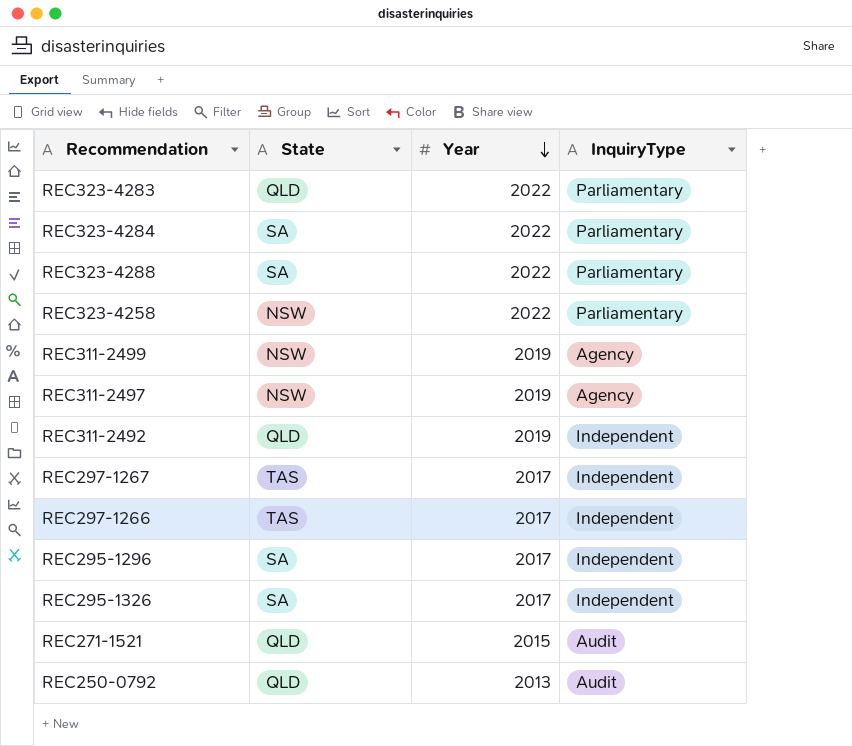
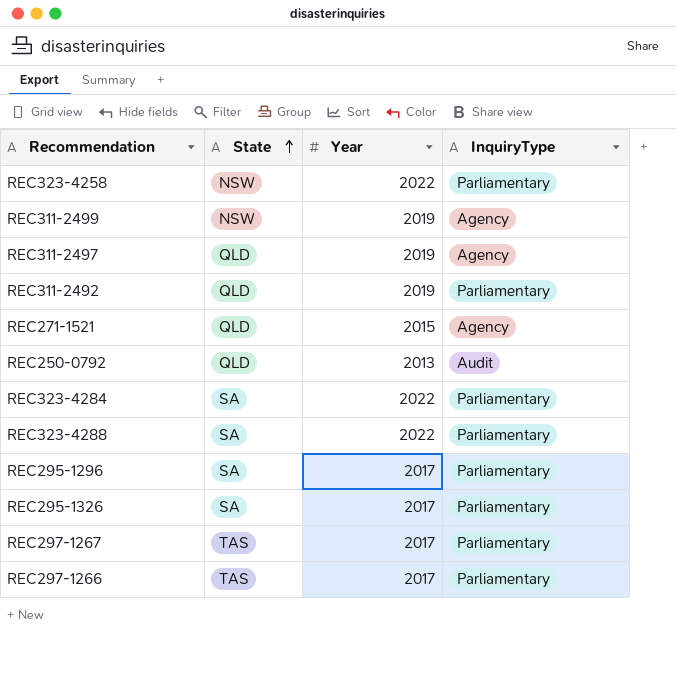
row order: Year descending -> State ascending
row REC323-4283: QLD | 2022 | Parliamentary -> none
REC311-2497 | State: NSW -> QLD
REC311-2492 | InquiryType: Independent -> Parliamentary
REC271-1521 | InquiryType: Audit -> Agency
REC295-1296 | InquiryType: Independent -> Parliamentary
REC295-1326 | InquiryType: Independent -> Parliamentary
REC297-1267 | InquiryType: Independent -> Parliamentary
REC297-1266 | InquiryType: Independent -> Parliamentary

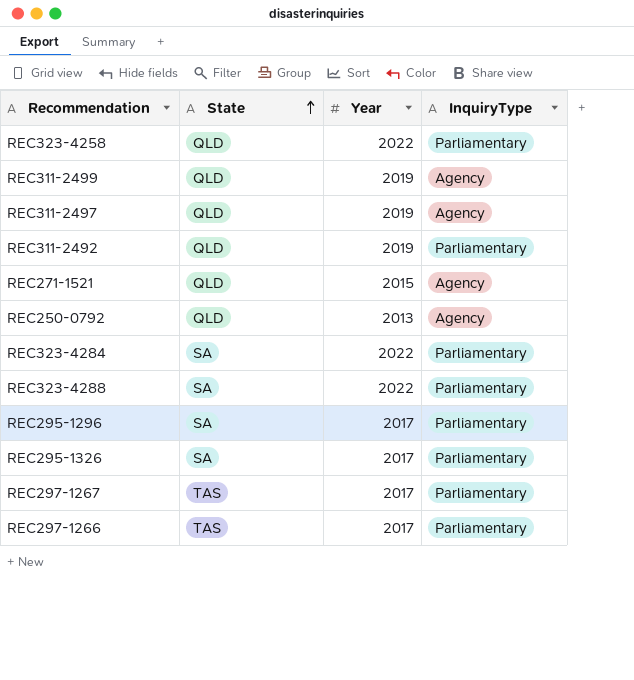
REC323-4258 | State: NSW -> QLD
REC311-2499 | State: NSW -> QLD
REC250-0792 | InquiryType: Audit -> Agency

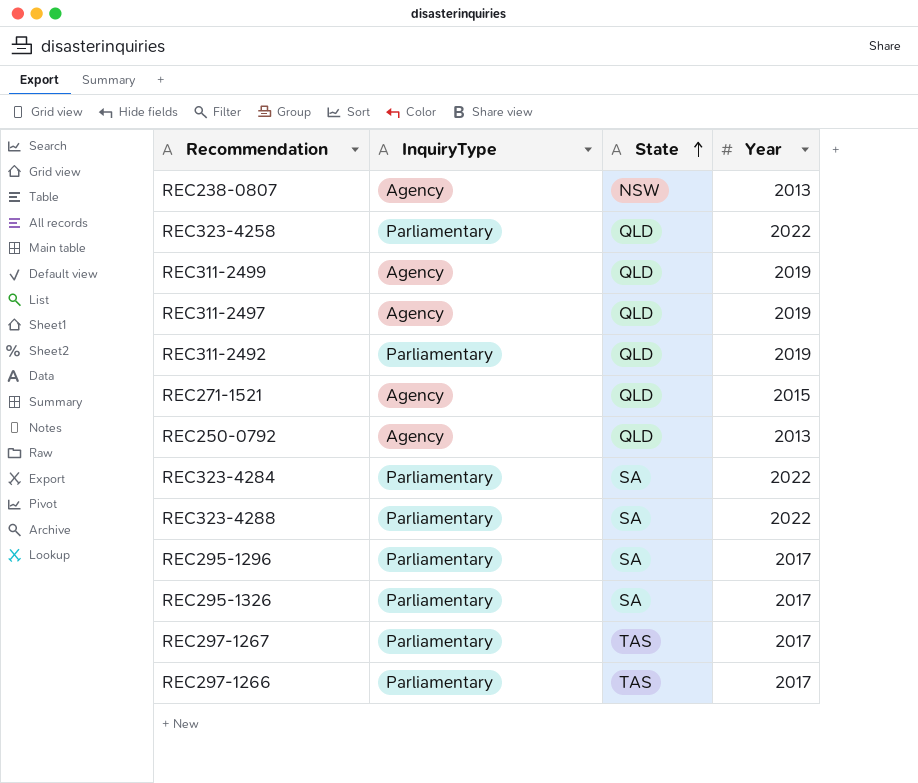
column InquiryType | position: 4 -> 2
row REC238-0807: none -> Agency | NSW | 2013

